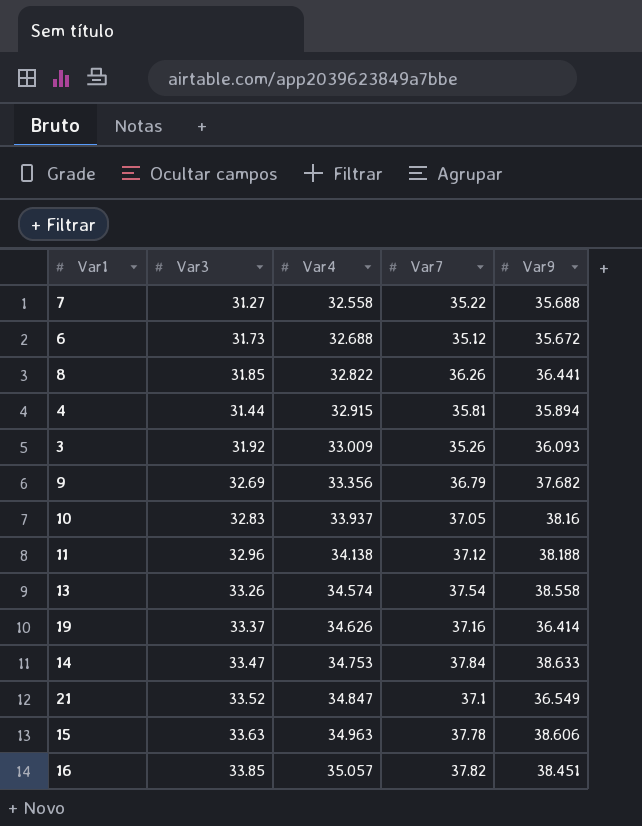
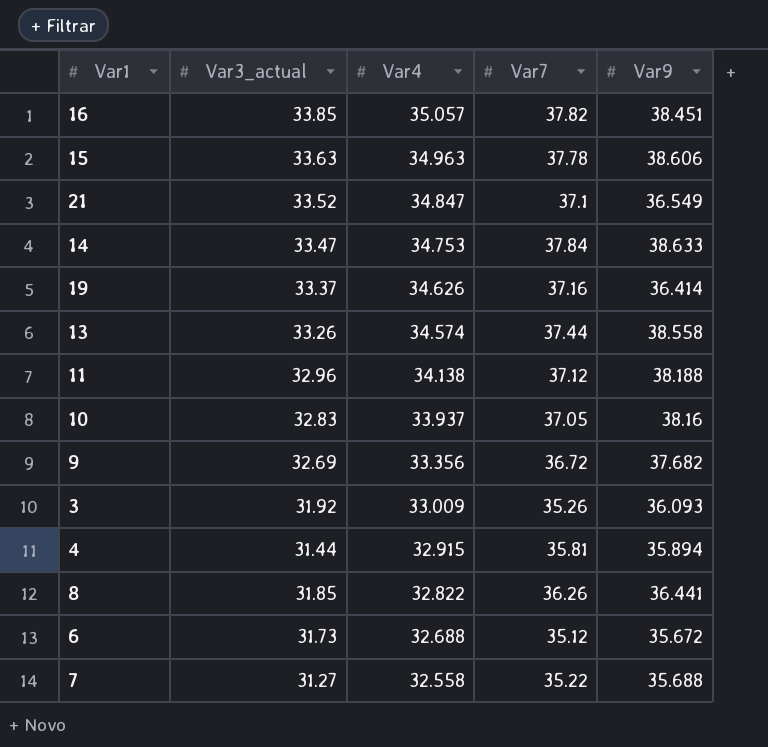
row order: Var4 ascending -> Var4 descending
column name: Var3 -> Var3_actual
13 | Var7: 37.54 -> 37.44
9 | Var7: 36.79 -> 36.72

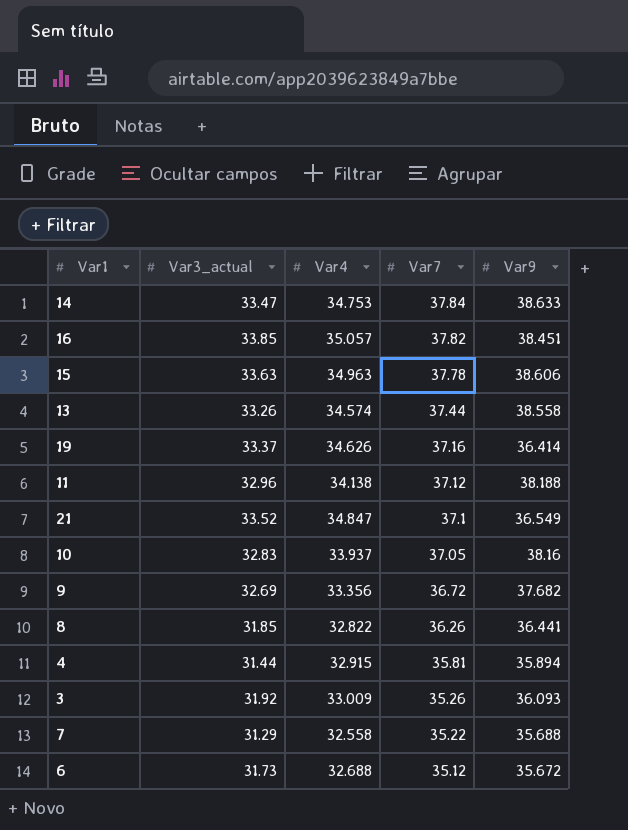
row order: Var4 descending -> Var7 descending
7 | Var3_actual: 31.27 -> 31.29

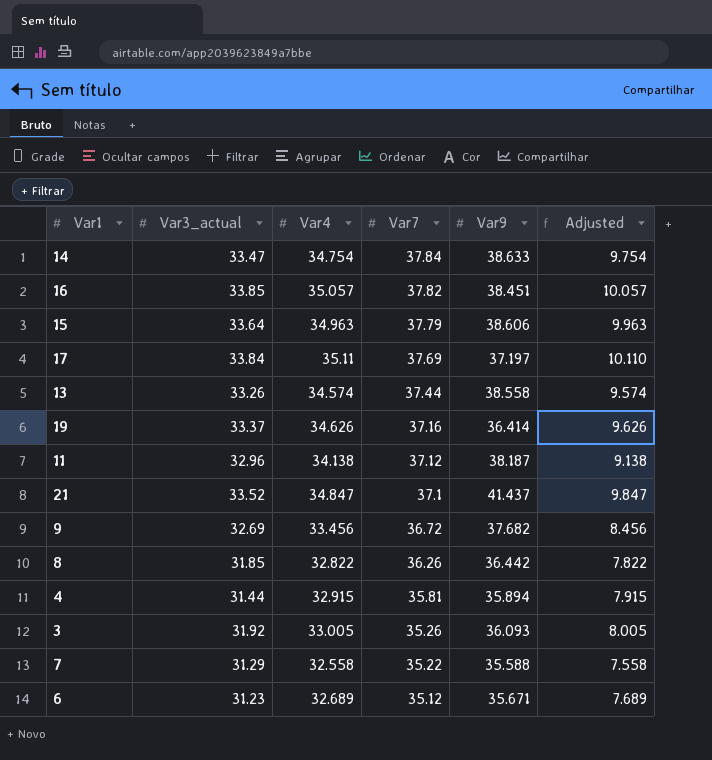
column Adjusted | formula: none -> [Var4] - 25
row 10: 32.83 | 33.937 | 37.05 | 38.16 -> none
14 | Var4: 34.753 -> 34.754
15 | Var3_actual: 33.63 -> 33.64
15 | Var7: 37.78 -> 37.79
row 17: none -> 33.84 | 35.11 | 37.69 | 37.197 | 10.110
11 | Var9: 38.188 -> 38.187
21 | Var9: 36.549 -> 41.437
9 | Var4: 33.356 -> 33.456
8 | Var9: 36.441 -> 36.442
3 | Var4: 33.009 -> 33.005
7 | Var9: 35.688 -> 35.588
6 | Var3_actual: 31.73 -> 31.23
6 | Var4: 32.688 -> 32.689
6 | Var9: 35.672 -> 35.671

